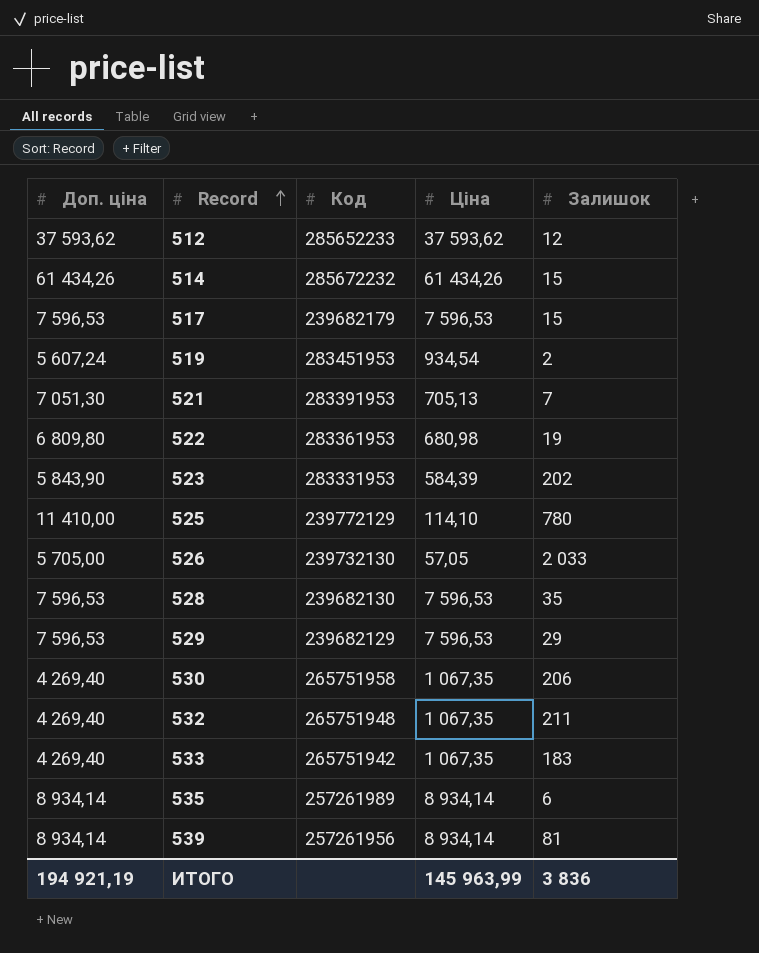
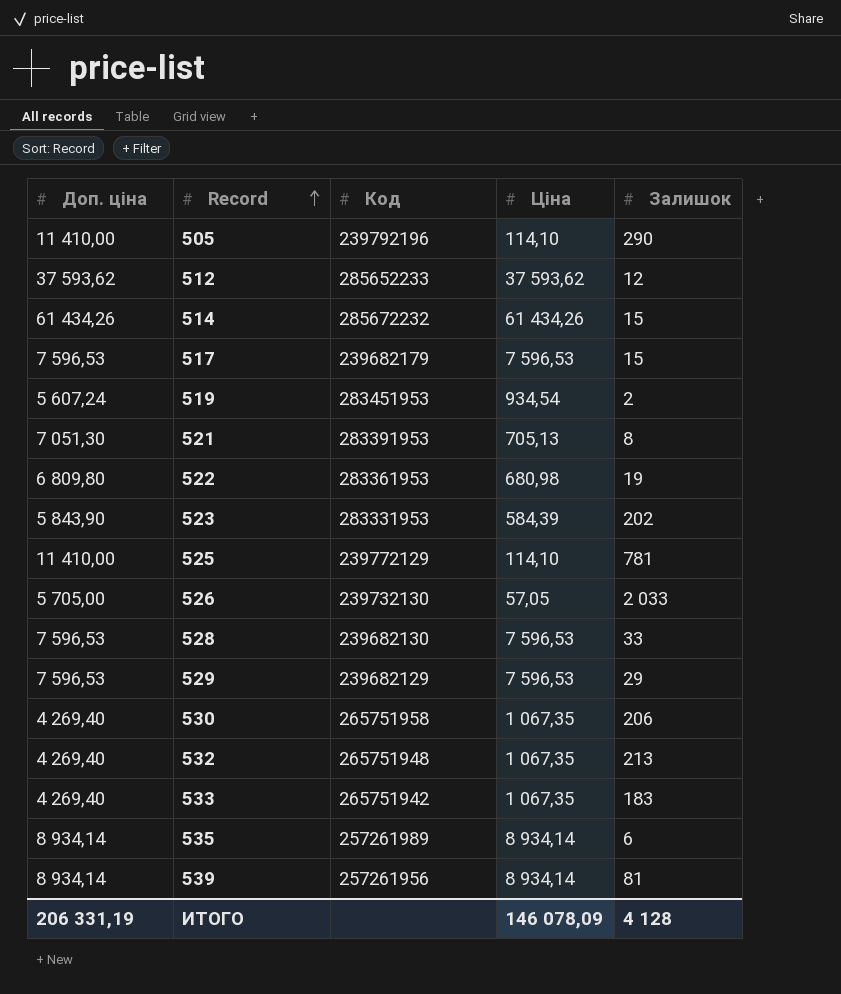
row 505: none -> 11 410,00 | 239792196 | 114,10 | 290
521 | Залишок: 7 -> 8
525 | Залишок: 780 -> 781
528 | Залишок: 35 -> 33
532 | Залишок: 211 -> 213
ИТОГО | Доп. ціна: 194 921,19 -> 206 331,19
ИТОГО | Ціна: 145 963,99 -> 146 078,09
ИТОГО | Залишок: 3 836 -> 4 128

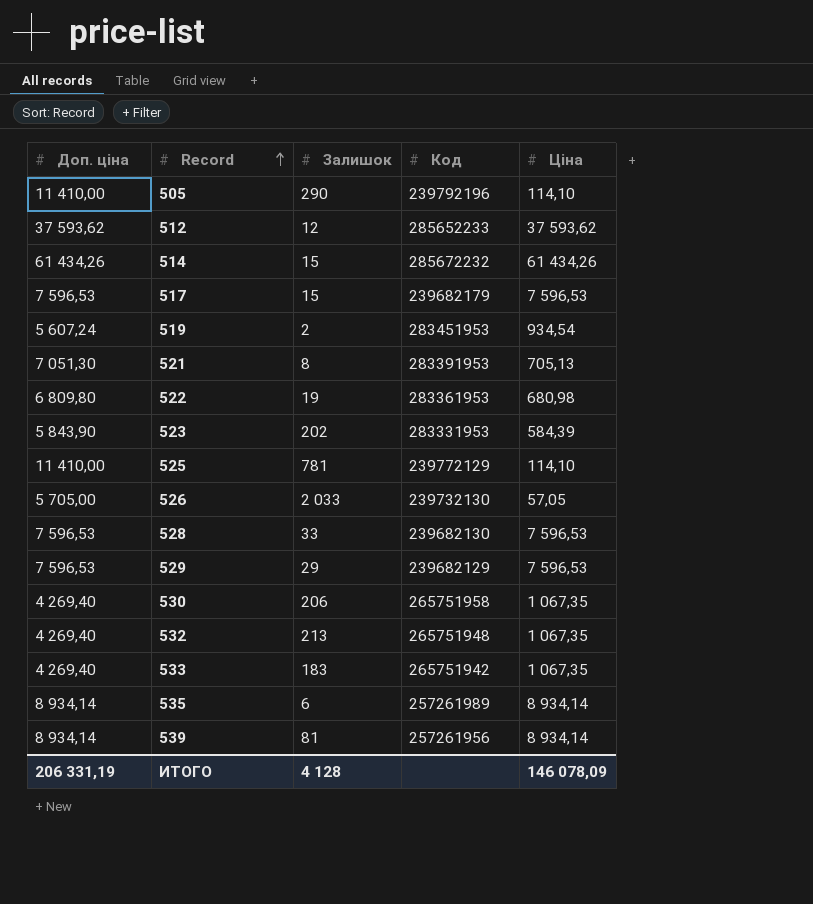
column Залишок | position: 5 -> 3

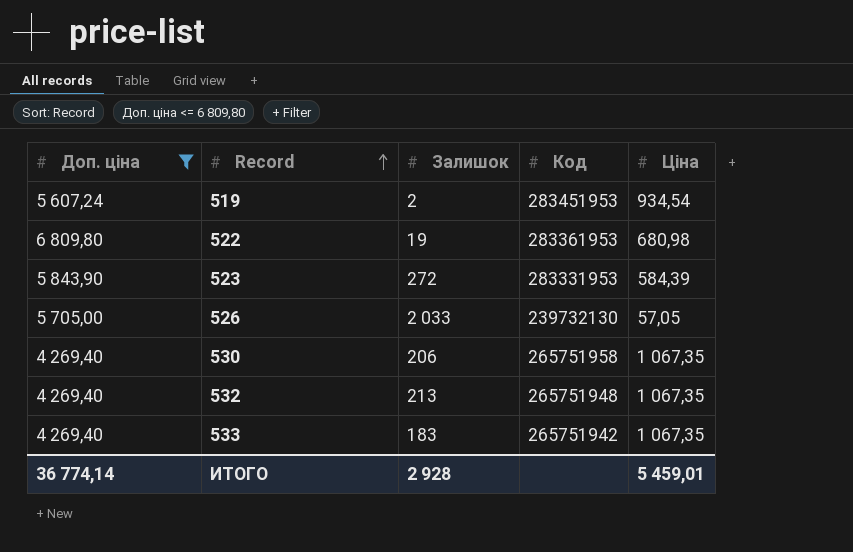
filter: none -> Доп. ціна <= 6 809,80
523 | Залишок: 202 -> 272
ИТОГО | Доп. ціна: 206 331,19 -> 36 774,14
ИТОГО | Залишок: 4 128 -> 2 928
ИТОГО | Ціна: 146 078,09 -> 5 459,01

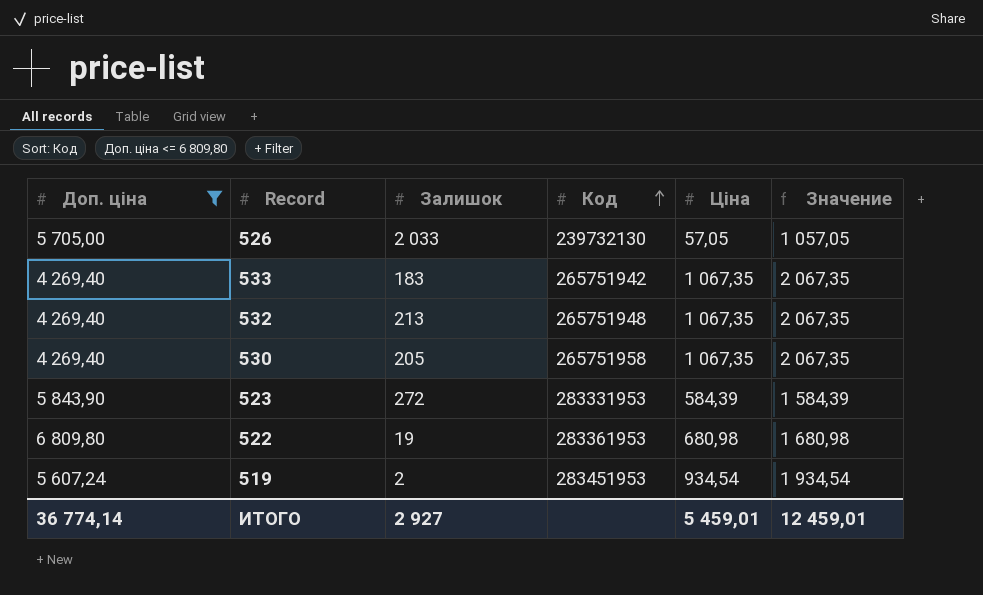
row order: Record ascending -> Код ascending
column Значение | formula: none -> [Ціна] + 1000
530 | Залишок: 206 -> 205
ИТОГО | Залишок: 2 928 -> 2 927

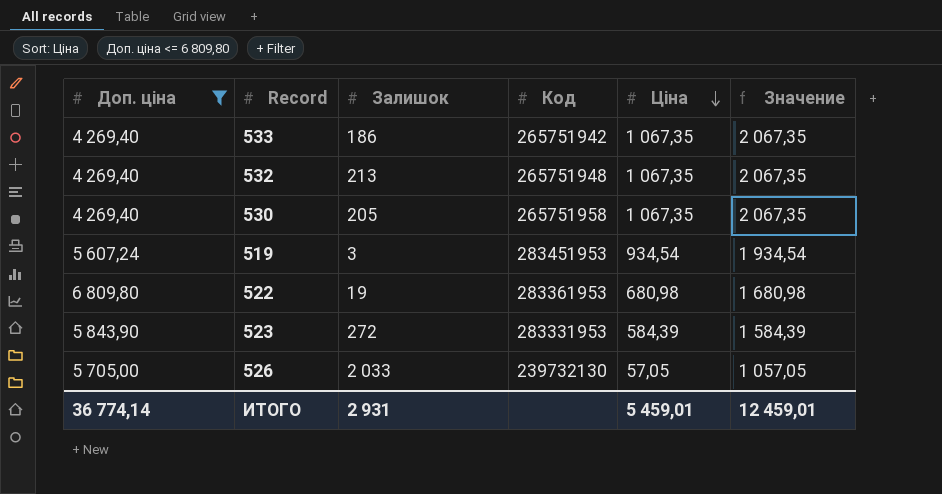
row order: Код ascending -> Ціна descending
533 | Залишок: 183 -> 186
519 | Залишок: 2 -> 3
ИТОГО | Залишок: 2 927 -> 2 931

